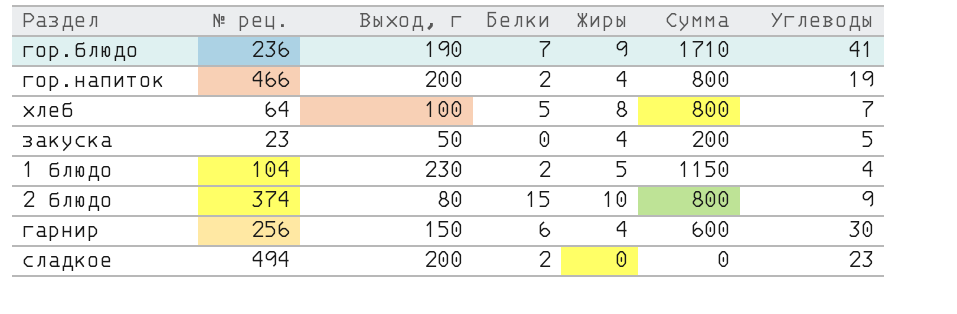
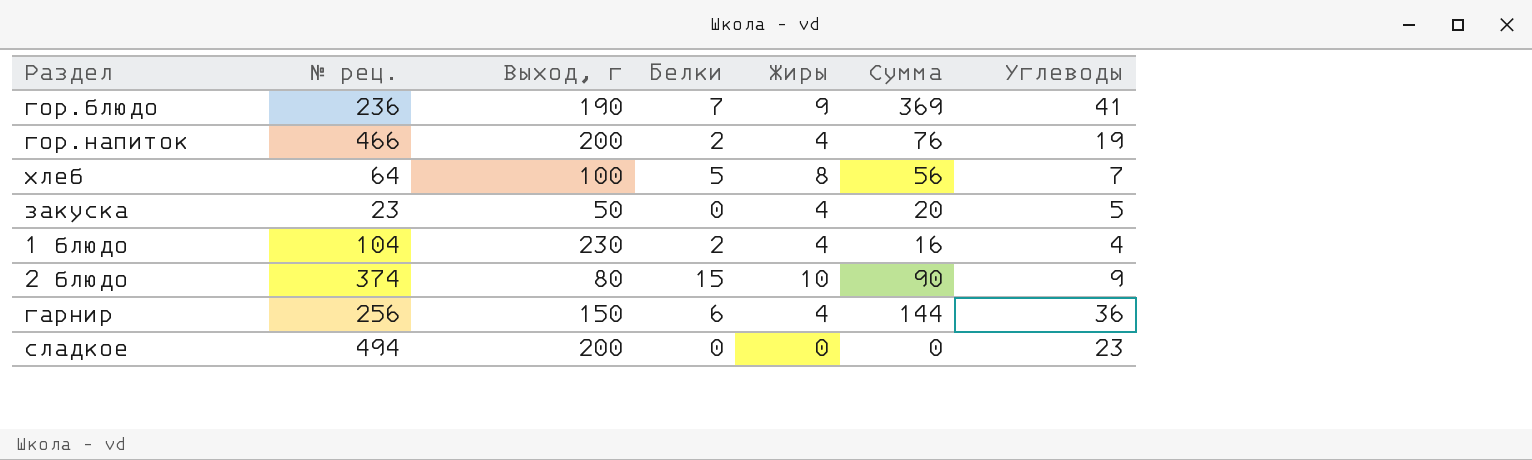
column Сумма | formula: [Выход, г] * [Жиры] -> [Жиры] * [Углеводы]
1 блюдо | Жиры: 5 -> 4
гарнир | Углеводы: 30 -> 36
сладкое | Белки: 2 -> 0

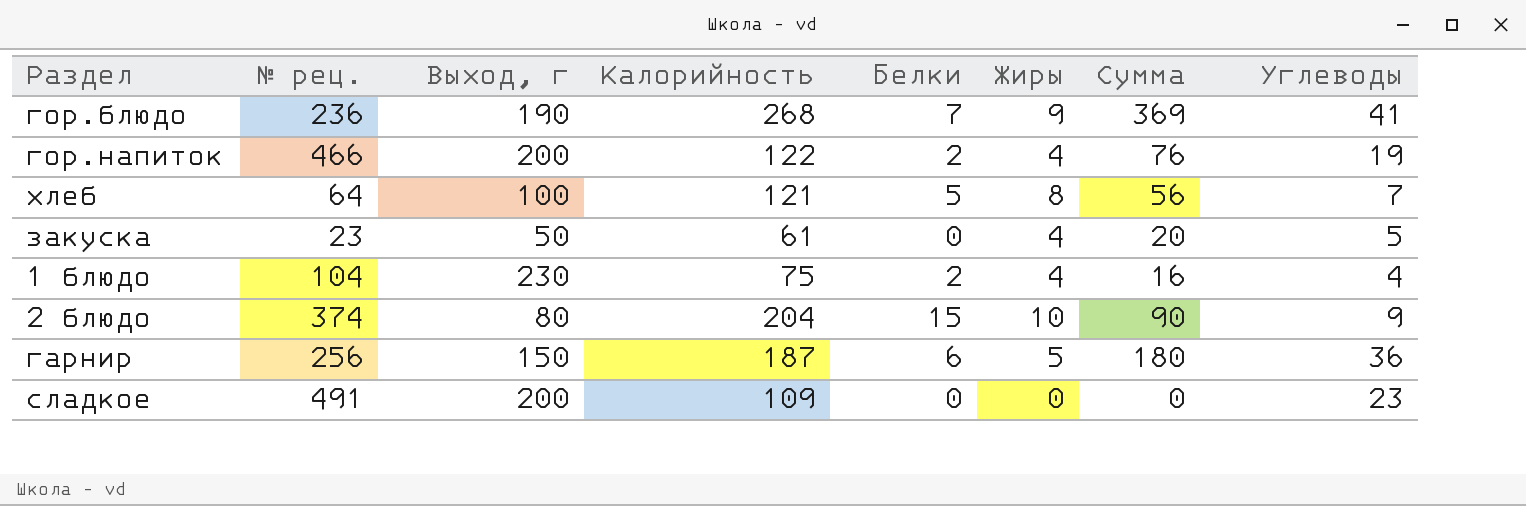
column Калорийность | position: none -> 4
гарнир | Жиры: 4 -> 5
гарнир | Сумма: 144 -> 180
сладкое | № рец.: 494 -> 491

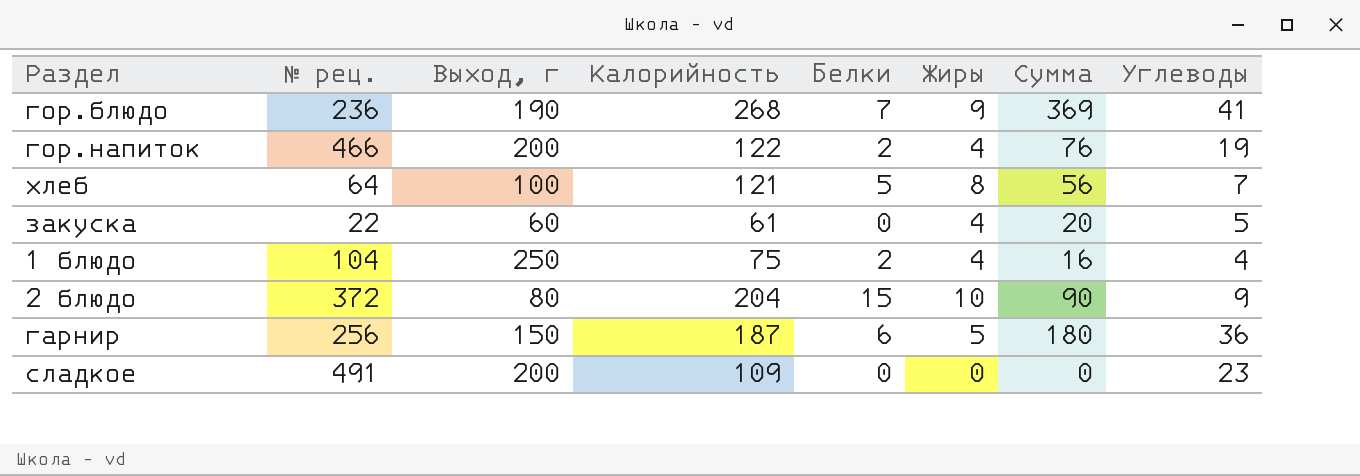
закуска | № рец.: 23 -> 22
закуска | Выход, г: 50 -> 60
1 блюдо | Выход, г: 230 -> 250
2 блюдо | № рец.: 374 -> 372

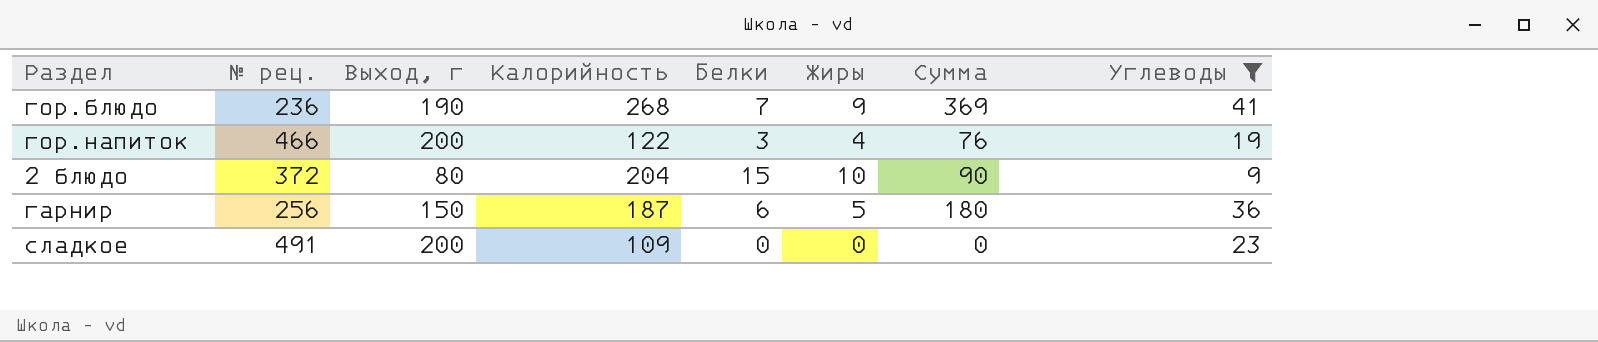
filter: none -> Углеводы >= 9
гор.напиток | Белки: 2 -> 3

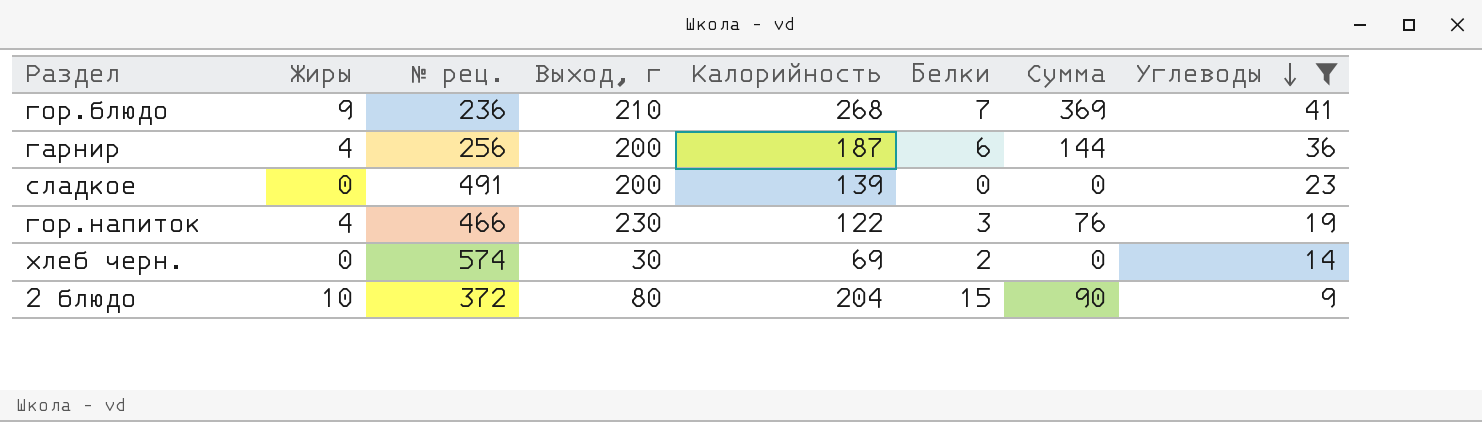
row order: none -> Углеводы descending
column Жиры | position: 6 -> 2
гор.блюдо | Выход, г: 190 -> 210
гарнир | Жиры: 5 -> 4
гарнир | Выход, г: 150 -> 200
гарнир | Сумма: 180 -> 144
сладкое | Калорийность: 109 -> 139
гор.напиток | Выход, г: 200 -> 230
row хлеб черн.: none -> 0 | 574 | 30 | 69 | 2 | 0 | 14

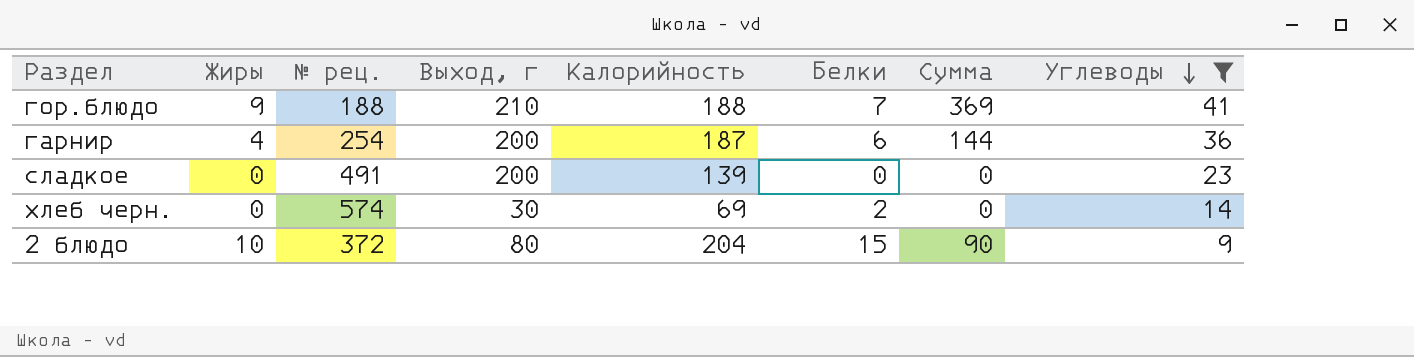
row гор.напиток: 4 | 466 | 230 | 122 | 3 | 76 | 19 -> none
гор.блюдо | № рец.: 236 -> 188
гор.блюдо | Калорийность: 268 -> 188
гарнир | № рец.: 256 -> 254

